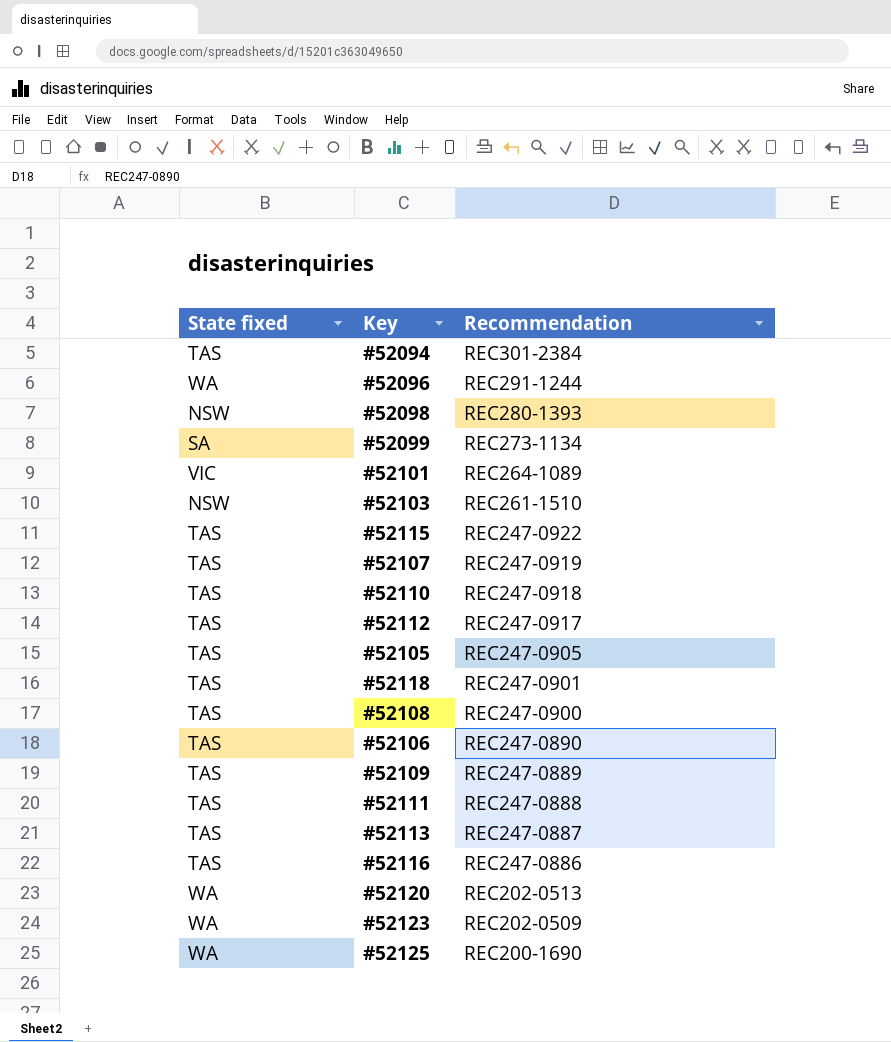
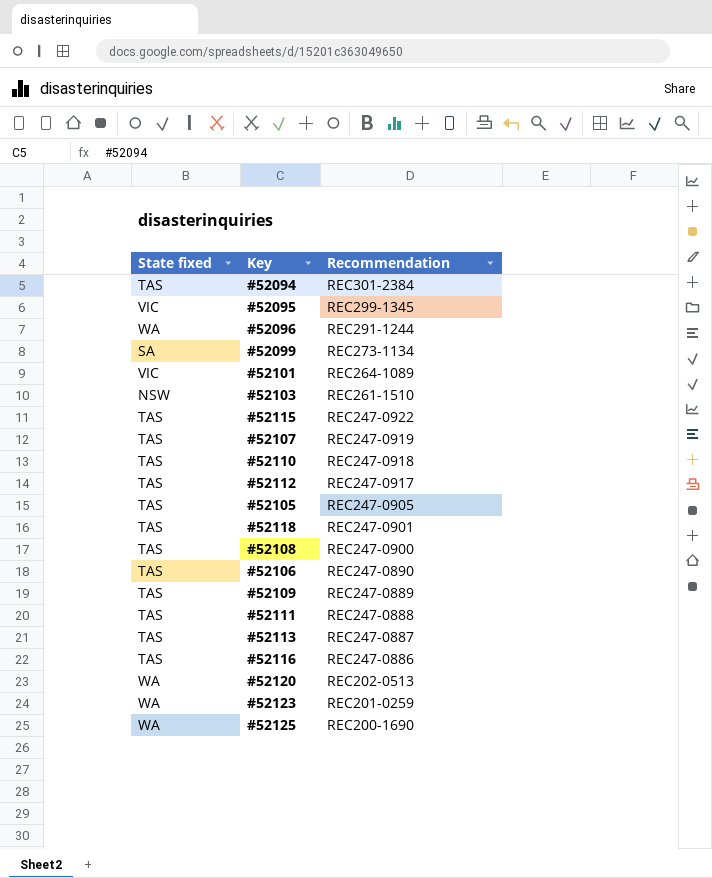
row #52098: NSW | REC280-1393 -> none
row #52095: none -> VIC | REC299-1345
#52123 | Recommendation: REC202-0509 -> REC201-0259

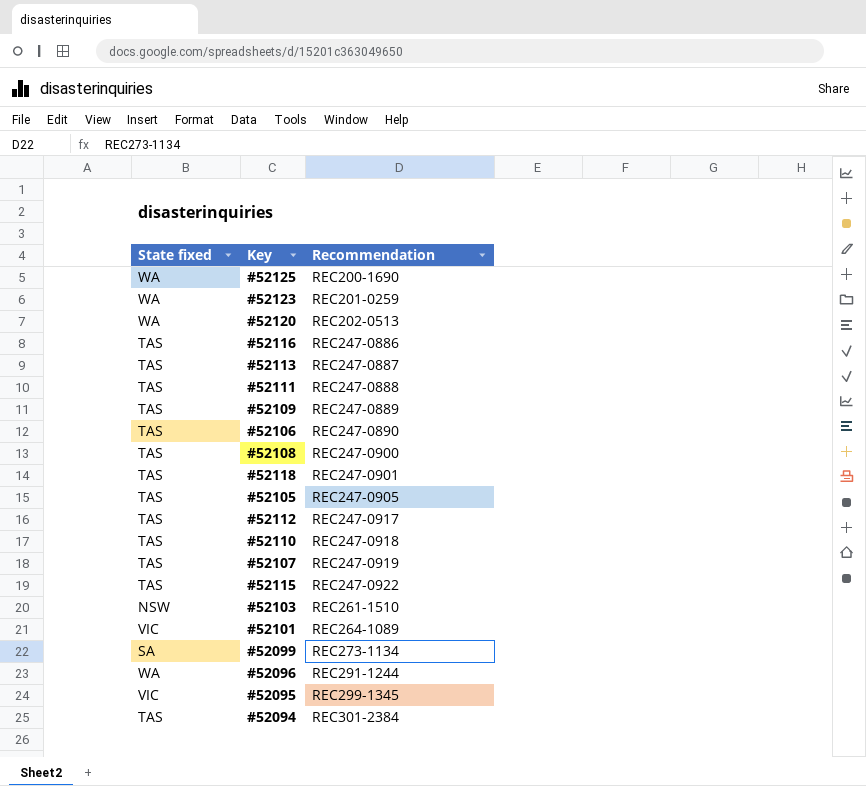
row order: Recommendation descending -> Recommendation ascending

